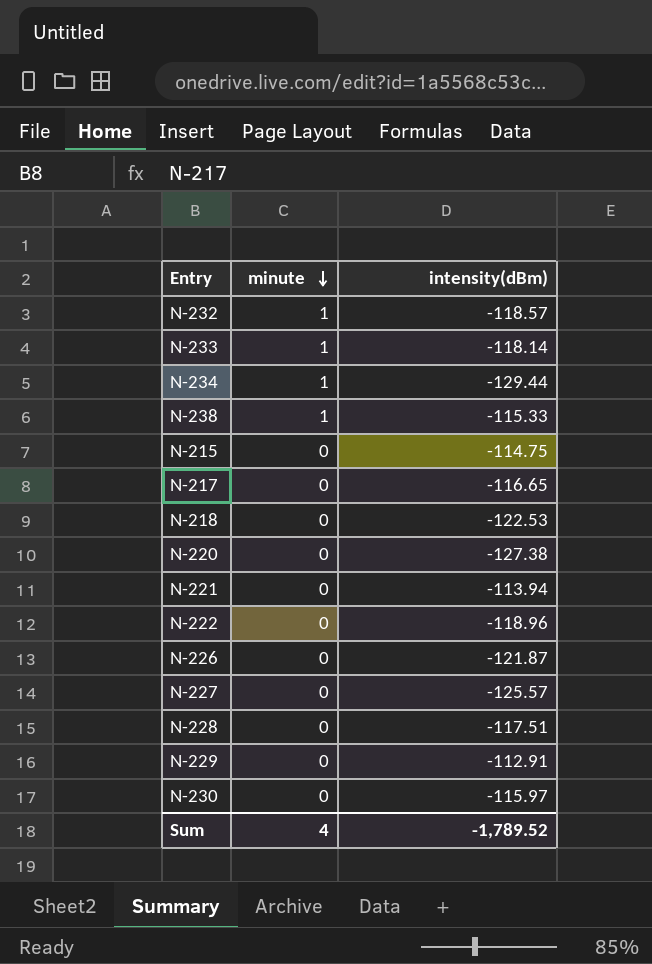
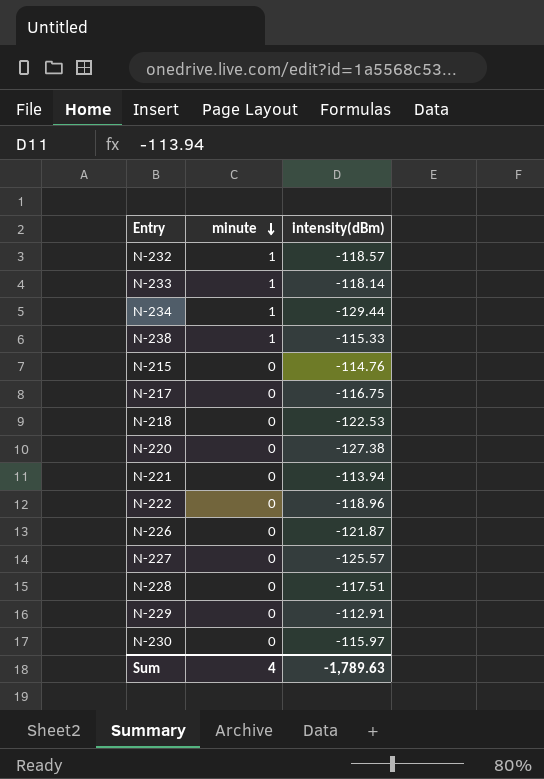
N-215 | intensity(dBm): -114.75 -> -114.76
N-217 | intensity(dBm): -116.65 -> -116.75
Sum | intensity(dBm): -1,789.52 -> -1,789.63

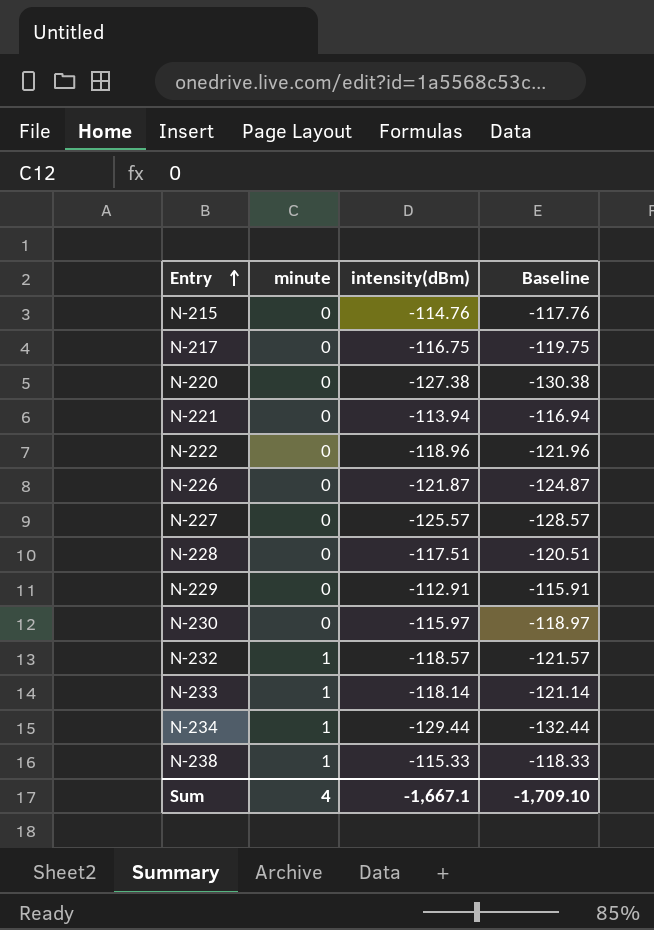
row order: minute descending -> Entry ascending
column Baseline | formula: none -> [intensity(dBm)] - 3
row N-218: 0 | -122.53 -> none
Sum | intensity(dBm): -1,789.63 -> -1,667.1

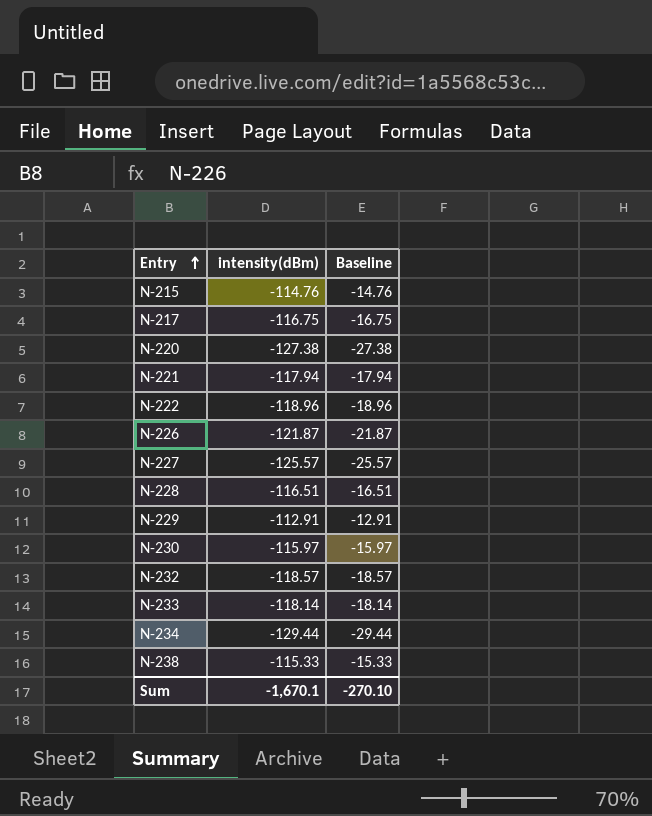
column minute | position: 2 -> none
column Baseline | formula: [intensity(dBm)] - 3 -> [intensity(dBm)] + 100
N-221 | intensity(dBm): -113.94 -> -117.94
N-228 | intensity(dBm): -117.51 -> -116.51
Sum | intensity(dBm): -1,667.1 -> -1,670.1
Sum | Baseline: -1,709.10 -> -270.10

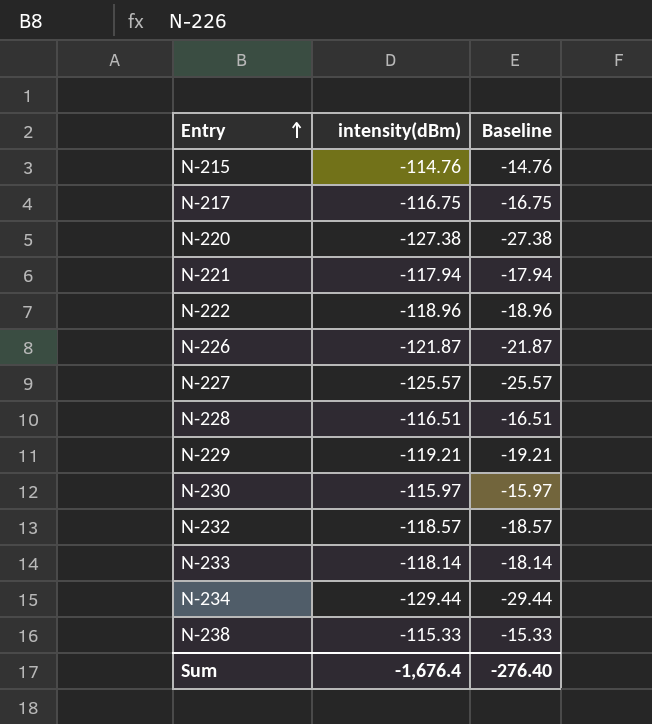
N-229 | intensity(dBm): -112.91 -> -119.21
N-229 | Baseline: -12.91 -> -19.21
Sum | intensity(dBm): -1,670.1 -> -1,676.4
Sum | Baseline: -270.10 -> -276.40

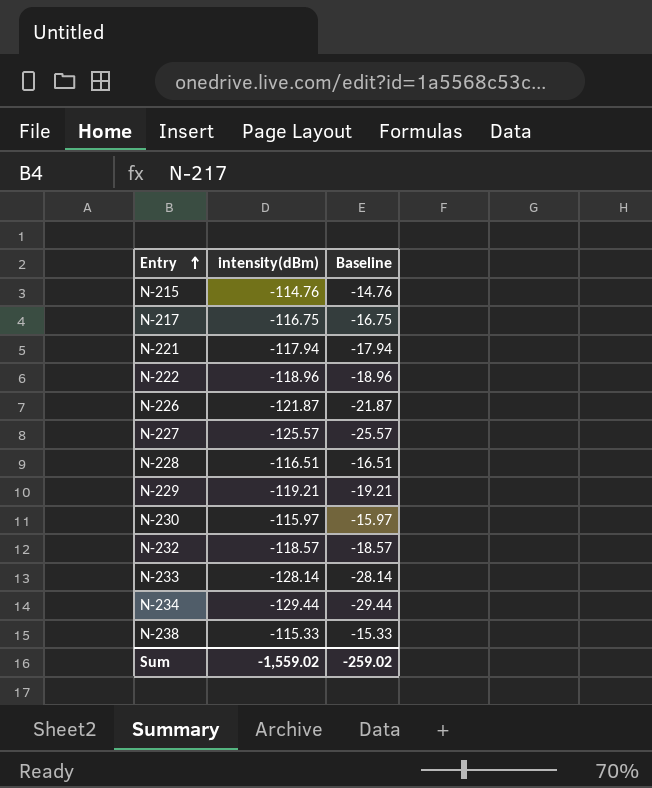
row N-220: -127.38 | -27.38 -> none
N-233 | intensity(dBm): -118.14 -> -128.14
N-233 | Baseline: -18.14 -> -28.14
Sum | intensity(dBm): -1,676.4 -> -1,559.02
Sum | Baseline: -276.40 -> -259.02

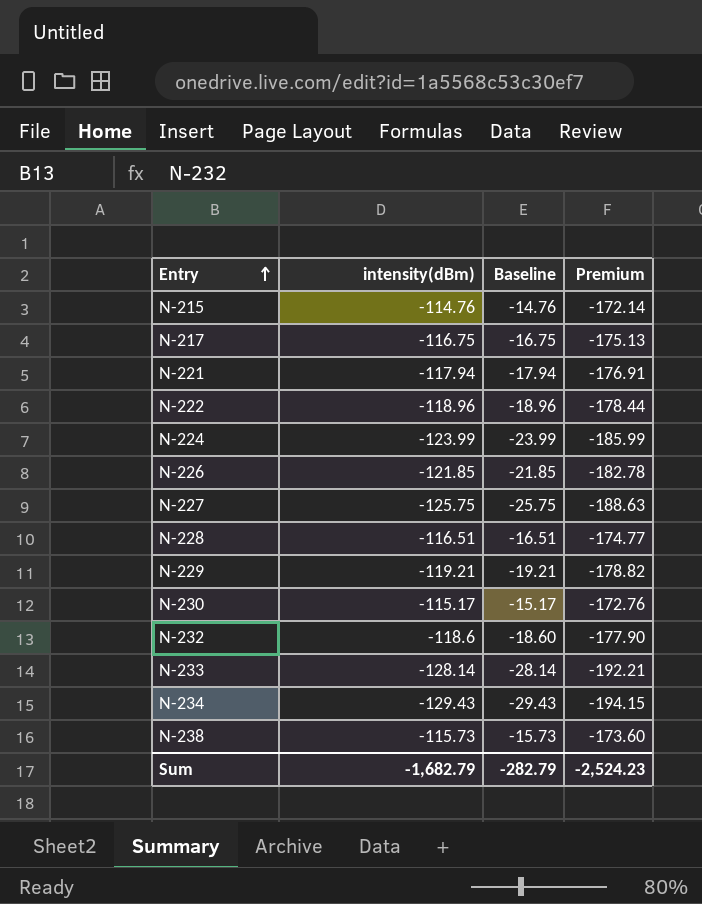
column Premium | formula: none -> [intensity(dBm)] * 1.5
row N-224: none -> -123.99 | -23.99 | -185.99
N-226 | intensity(dBm): -121.87 -> -121.85
N-226 | Baseline: -21.87 -> -21.85
N-227 | intensity(dBm): -125.57 -> -125.75
N-227 | Baseline: -25.57 -> -25.75
N-230 | intensity(dBm): -115.97 -> -115.17
N-230 | Baseline: -15.97 -> -15.17
N-232 | intensity(dBm): -118.57 -> -118.6
N-232 | Baseline: -18.57 -> -18.60
N-234 | intensity(dBm): -129.44 -> -129.43
N-234 | Baseline: -29.44 -> -29.43
N-238 | intensity(dBm): -115.33 -> -115.73
N-238 | Baseline: -15.33 -> -15.73
Sum | intensity(dBm): -1,559.02 -> -1,682.79
Sum | Baseline: -259.02 -> -282.79

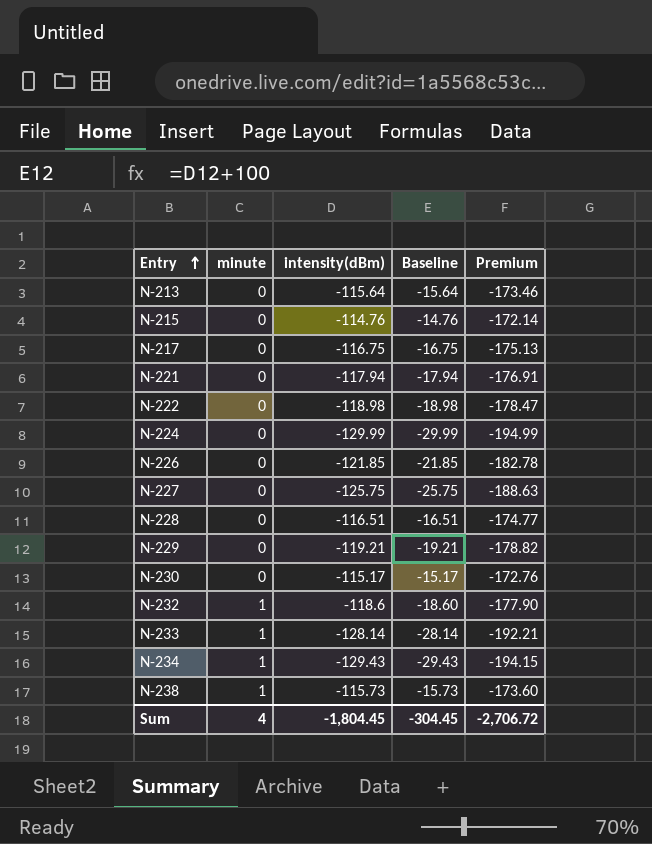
column minute | position: none -> 2
row N-213: none -> 0 | -115.64 | -15.64 | -173.46
N-222 | intensity(dBm): -118.96 -> -118.98
N-222 | Baseline: -18.96 -> -18.98
N-222 | Premium: -178.44 -> -178.47
N-224 | intensity(dBm): -123.99 -> -129.99
N-224 | Baseline: -23.99 -> -29.99
N-224 | Premium: -185.99 -> -194.99
Sum | intensity(dBm): -1,682.79 -> -1,804.45
Sum | Baseline: -282.79 -> -304.45
Sum | Premium: -2,524.23 -> -2,706.72

